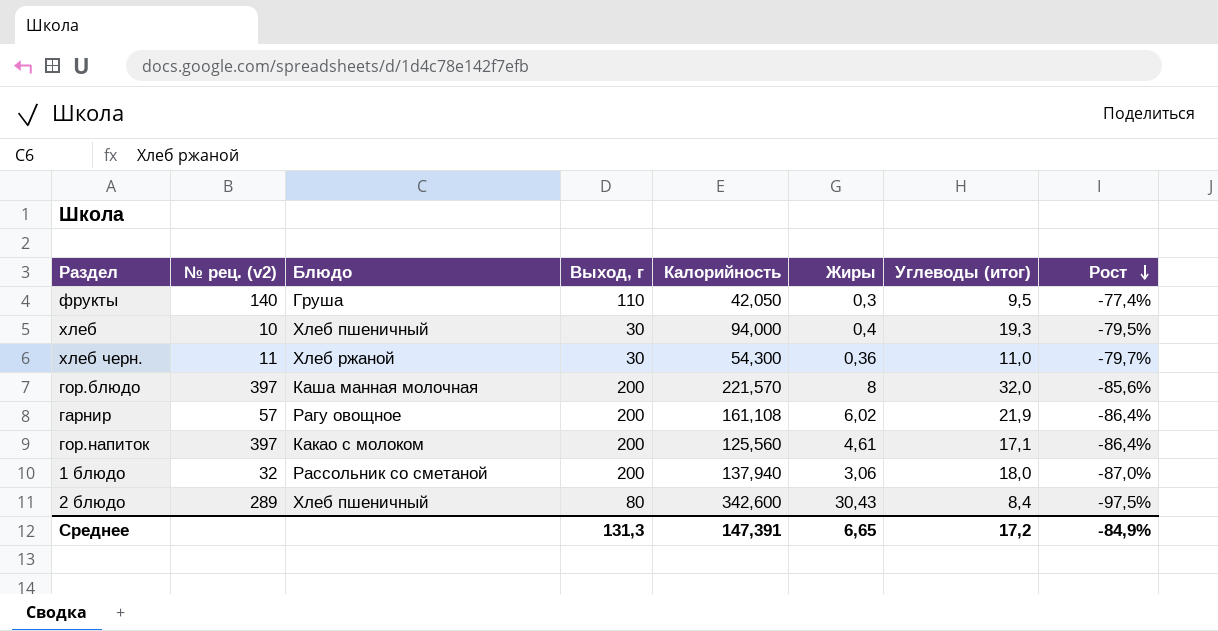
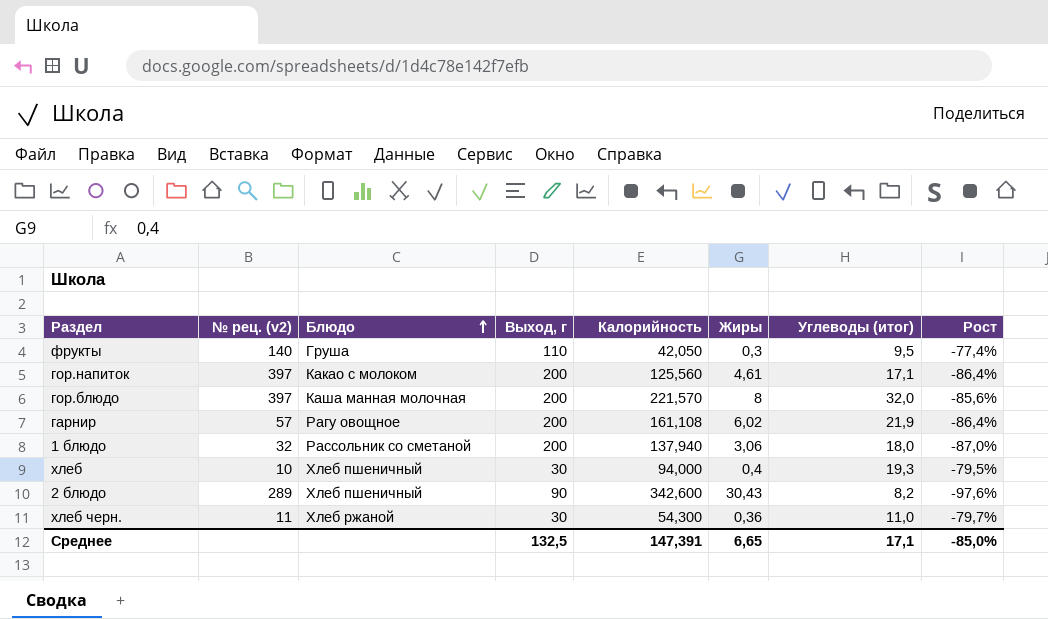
row order: Рост descending -> Блюдо ascending
2 блюдо | Выход, г: 80 -> 90
2 блюдо | Углеводы (итог): 8,4 -> 8,2
2 блюдо | Рост: -97,5% -> -97,6%
Среднее | Выход, г: 131,3 -> 132,5
Среднее | Углеводы (итог): 17,2 -> 17,1
Среднее | Рост: -84,9% -> -85,0%

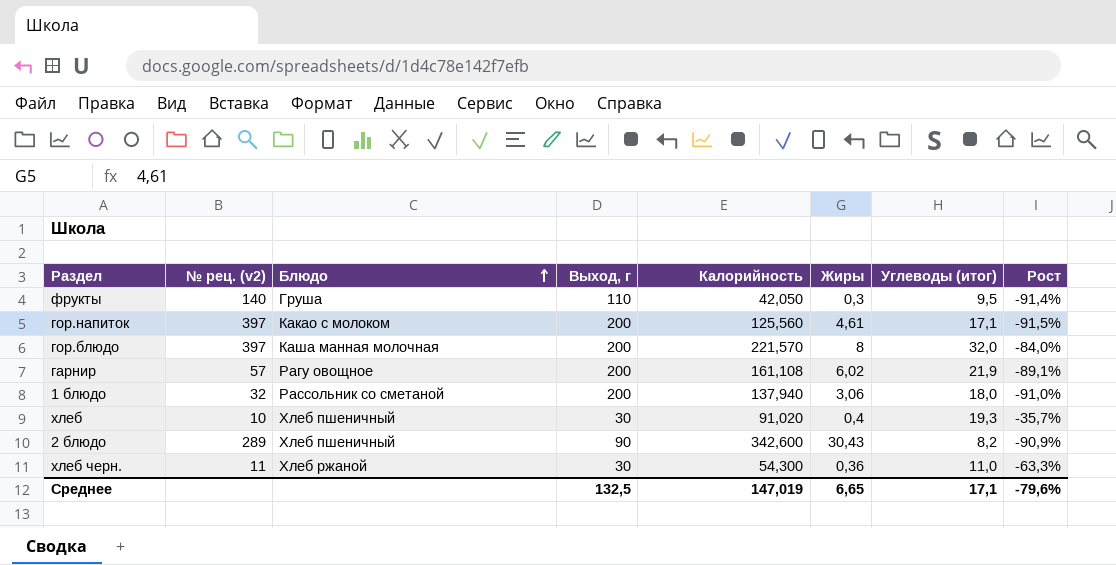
column Рост | formula: ([Углеводы (итог)] - [Калорийность]) / [Калорийность] -> ([Углеводы (итог)] - [Выход, г]) / [Выход, г]
хлеб | Калорийность: 94,000 -> 91,020
Среднее | Калорийность: 147,391 -> 147,019
Среднее | Рост: -85,0% -> -79,6%

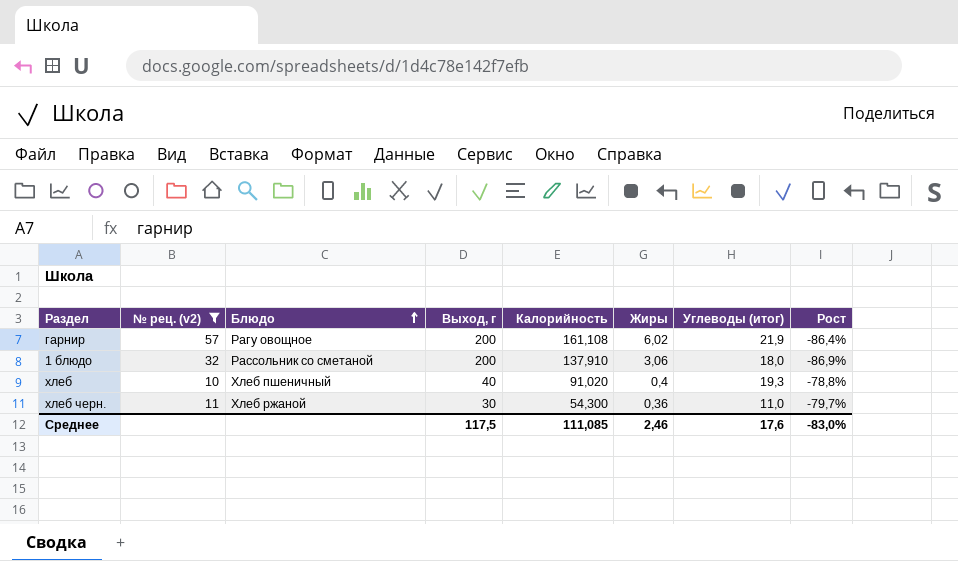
filter: none -> № рец. (v2) <= 57
column Рост | formula: ([Углеводы (итог)] - [Выход, г]) / [Выход, г] -> ([Углеводы (итог)] - [Калорийность]) / [Калорийность]
1 блюдо | Калорийность: 137,940 -> 137,910
хлеб | Выход, г: 30 -> 40
Среднее | Выход, г: 132,5 -> 117,5
Среднее | Калорийность: 147,019 -> 111,085
Среднее | Жиры: 6,65 -> 2,46
Среднее | Углеводы (итог): 17,1 -> 17,6
Среднее | Рост: -79,6% -> -83,0%

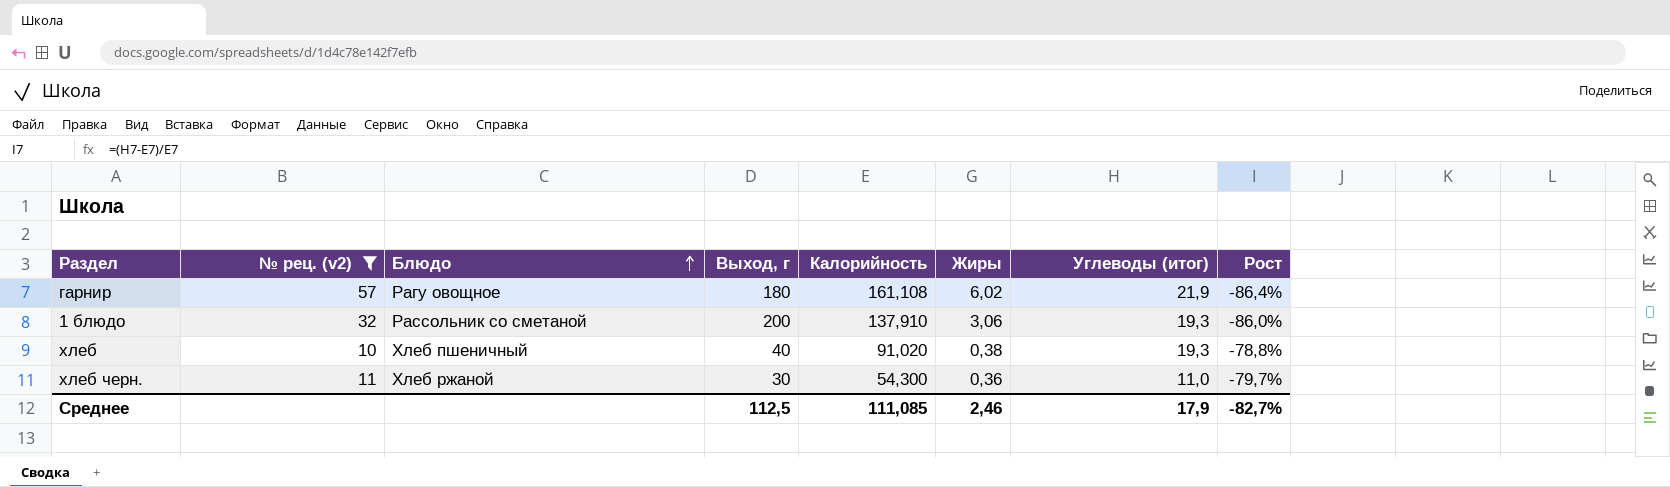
гарнир | Выход, г: 200 -> 180
1 блюдо | Углеводы (итог): 18,0 -> 19,3
1 блюдо | Рост: -86,9% -> -86,0%
хлеб | Жиры: 0,4 -> 0,38
Среднее | Выход, г: 117,5 -> 112,5
Среднее | Углеводы (итог): 17,6 -> 17,9
Среднее | Рост: -83,0% -> -82,7%

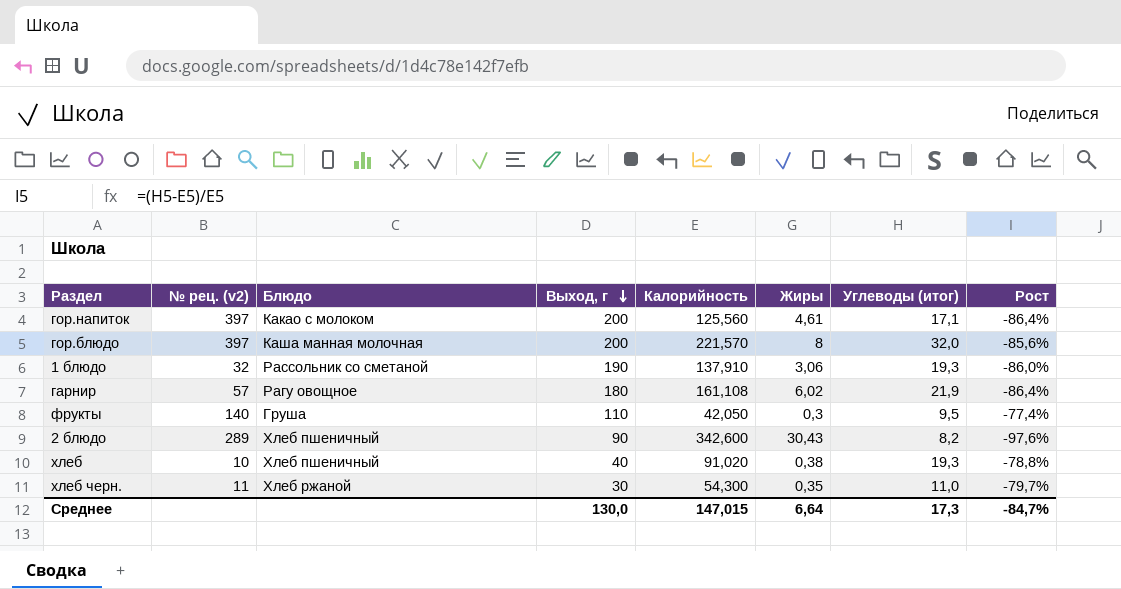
filter: № рец. (v2) <= 57 -> none
row order: Блюдо ascending -> Выход, г descending
1 блюдо | Выход, г: 200 -> 190
хлеб черн. | Жиры: 0,36 -> 0,35
Среднее | Выход, г: 112,5 -> 130,0
Среднее | Калорийность: 111,085 -> 147,015
Среднее | Жиры: 2,46 -> 6,64
Среднее | Углеводы (итог): 17,9 -> 17,3
Среднее | Рост: -82,7% -> -84,7%

